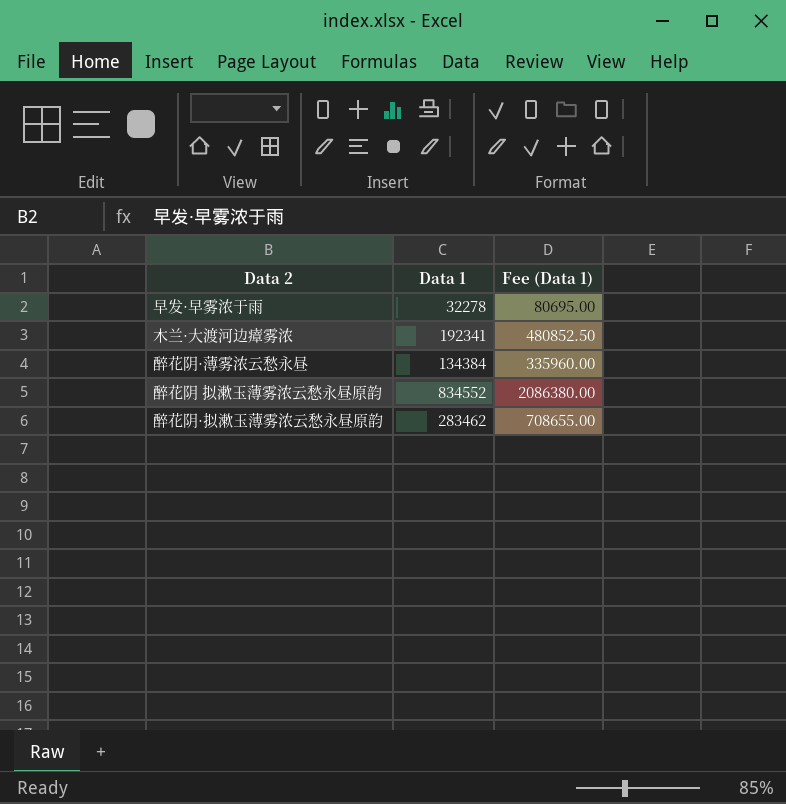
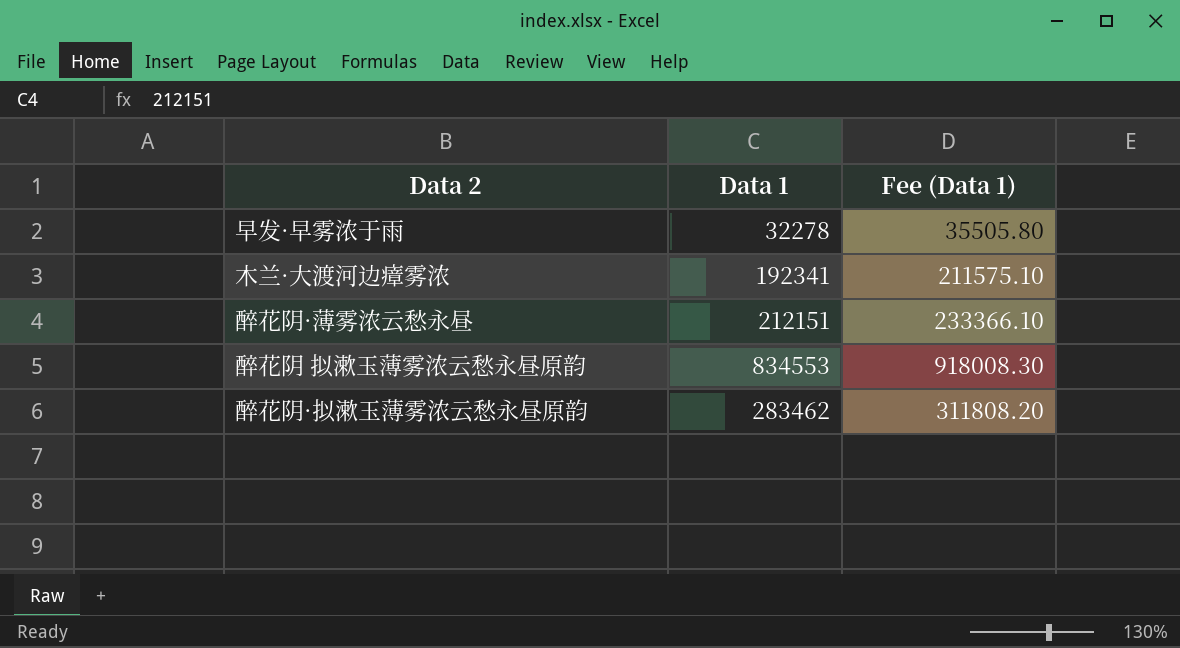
column Fee (Data 1) | formula: [Data 1] * 2.5 -> [Data 1] * 1.1
醉花阴·薄雾浓云愁永昼 | Data 1: 134384 -> 212151
醉花阴 拟漱玉薄雾浓云愁永昼原韵 | Data 1: 834552 -> 834553

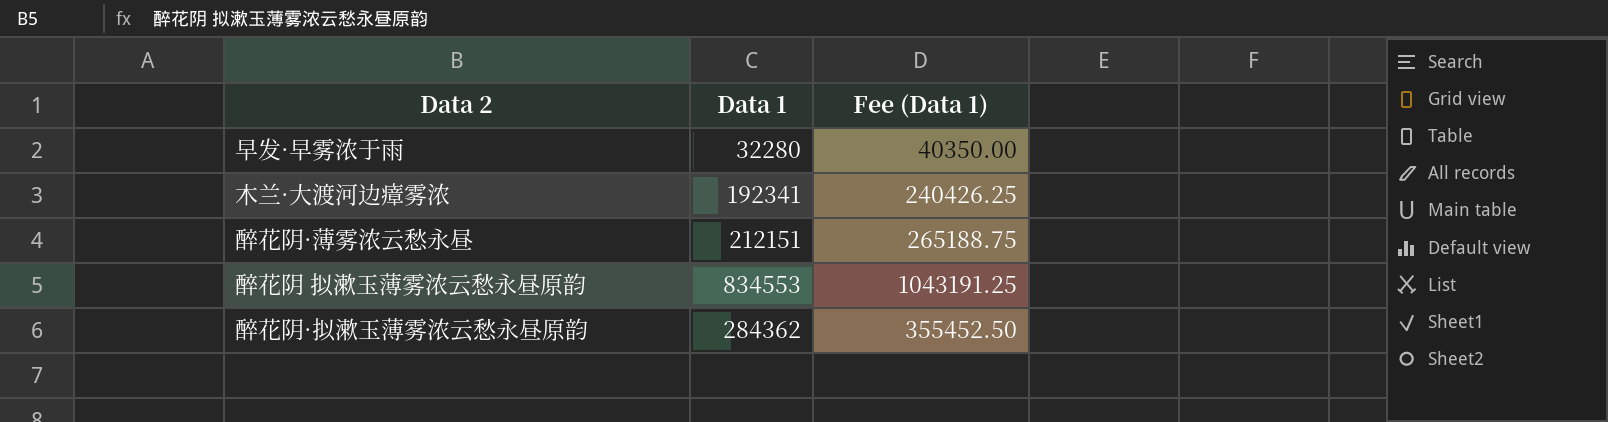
column Fee (Data 1) | formula: [Data 1] * 1.1 -> [Data 1] * 1.25
早发·早雾浓于雨 | Data 1: 32278 -> 32280
醉花阴·拟漱玉薄雾浓云愁永昼原韵 | Data 1: 283462 -> 284362

